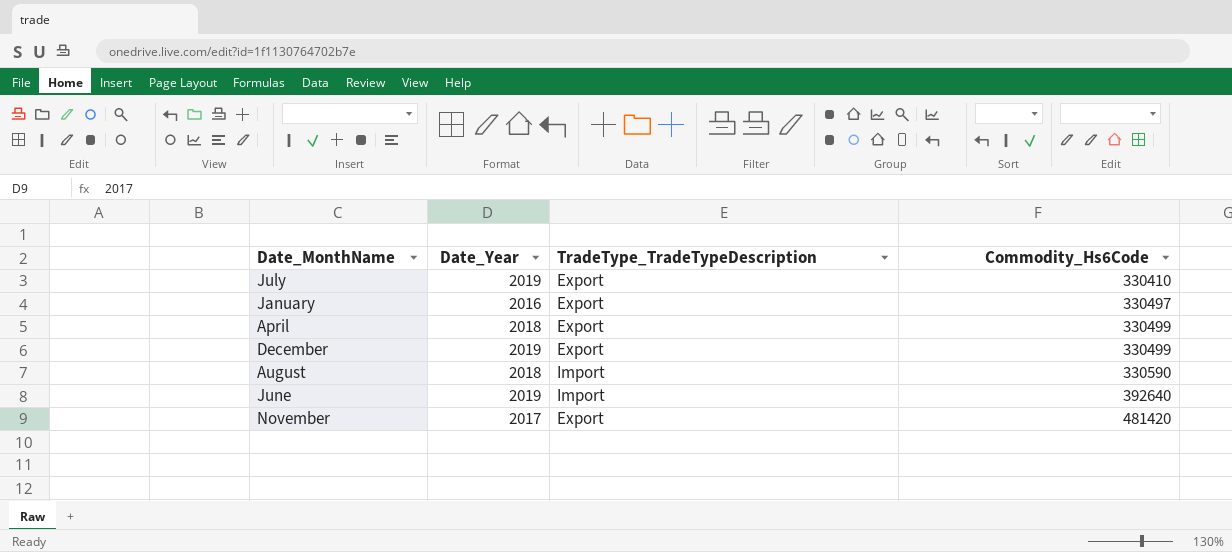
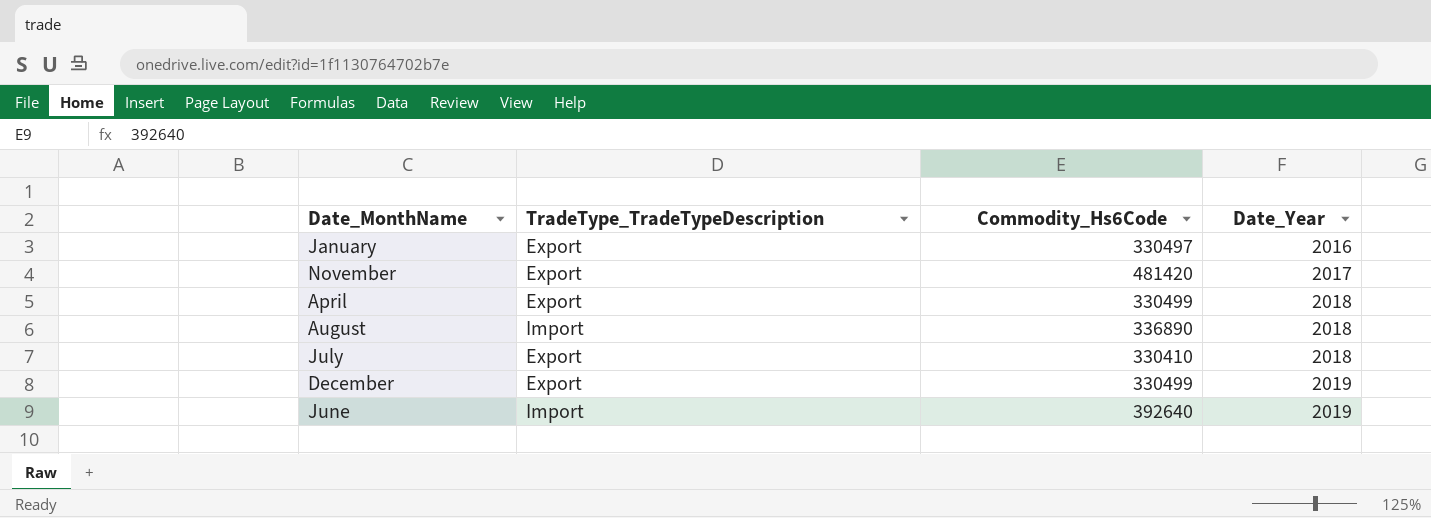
row order: Commodity_Hs6Code ascending -> Date_Year ascending
column Date_Year | position: 2 -> 4
August | Commodity_Hs6Code: 330590 -> 336890
July | Date_Year: 2019 -> 2018

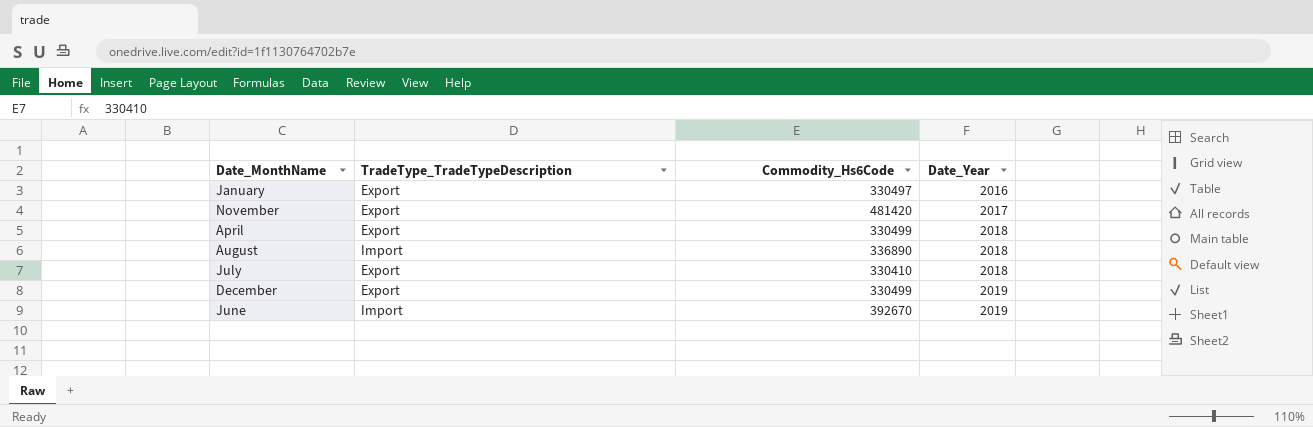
June | Commodity_Hs6Code: 392640 -> 392670

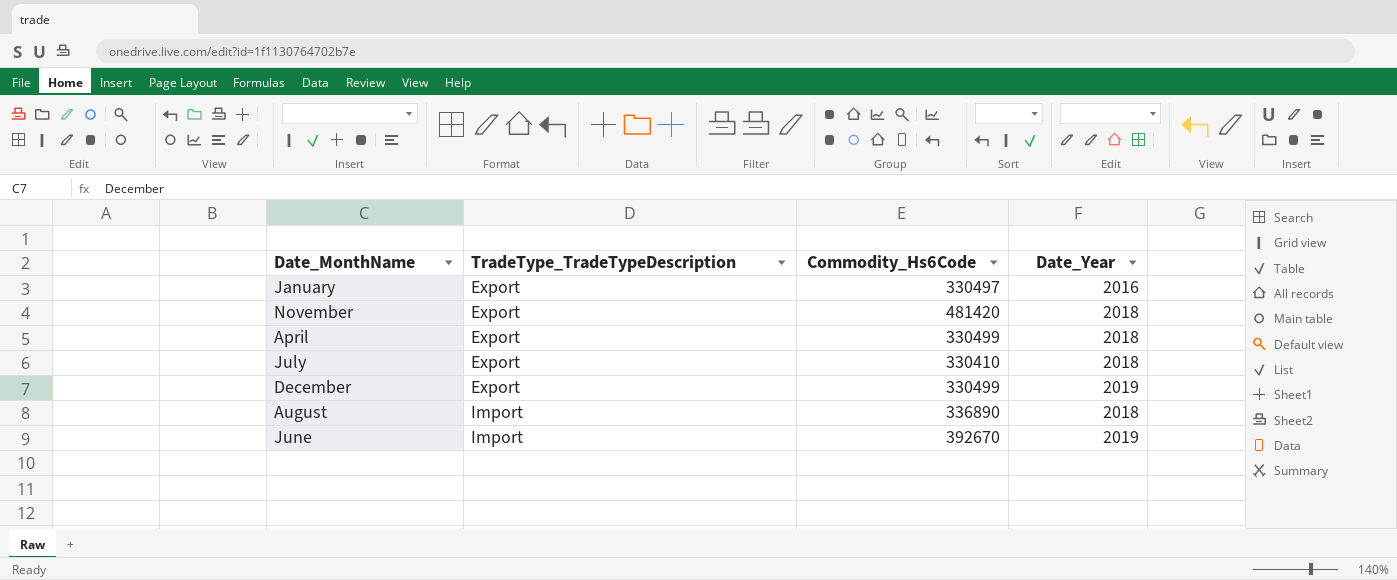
row order: Date_Year ascending -> TradeType_TradeTypeDescription ascending
November | Date_Year: 2017 -> 2018

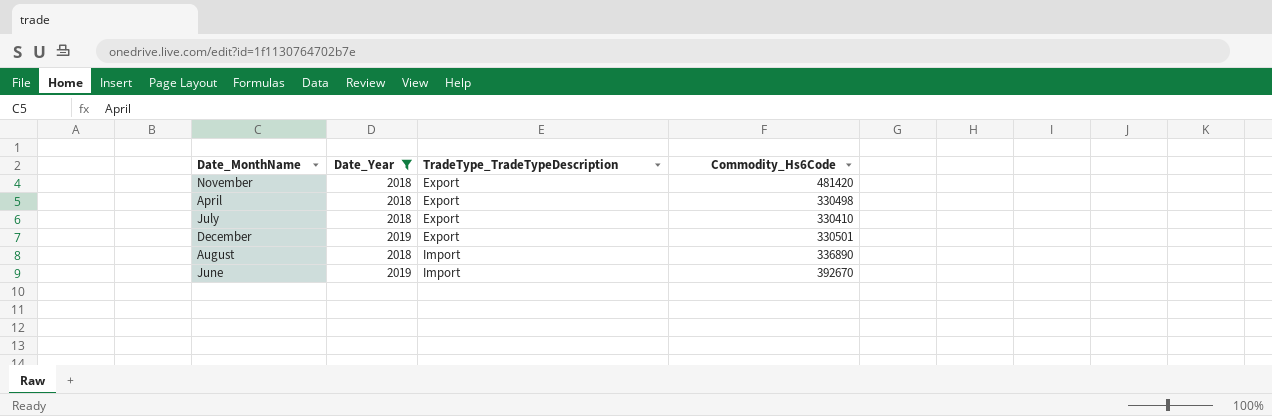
filter: none -> Date_Year != 2016
column Date_Year | position: 4 -> 2
April | Commodity_Hs6Code: 330499 -> 330498
December | Commodity_Hs6Code: 330499 -> 330501

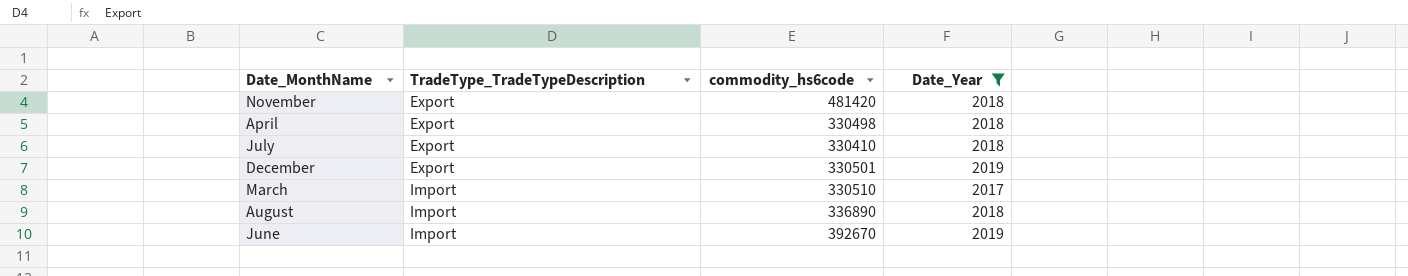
column name: Commodity_Hs6Code -> commodity_hs6code
column Date_Year | position: 2 -> 4
row March: none -> Import | 330510 | 2017

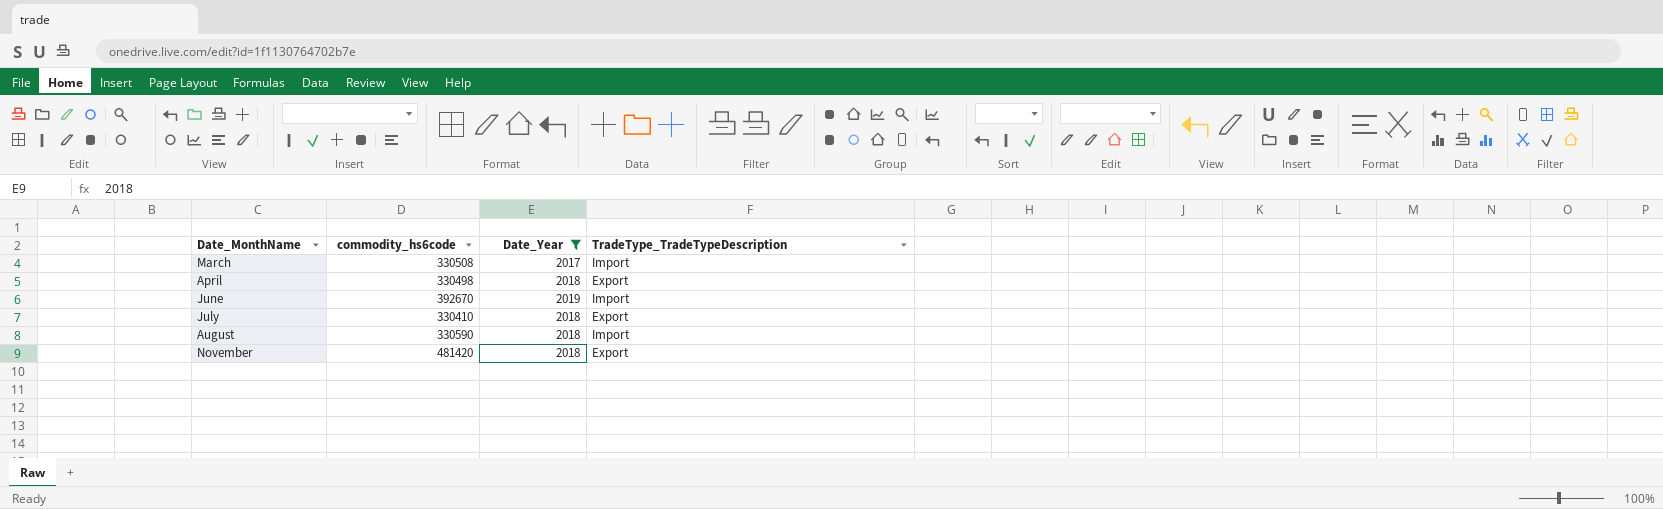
row order: TradeType_TradeTypeDescription ascending -> Date_MonthName ascending
column TradeType_TradeTypeDescription | position: 2 -> 4
row December: Export | 330501 | 2019 -> none
March | commodity_hs6code: 330510 -> 330508
August | commodity_hs6code: 336890 -> 330590

